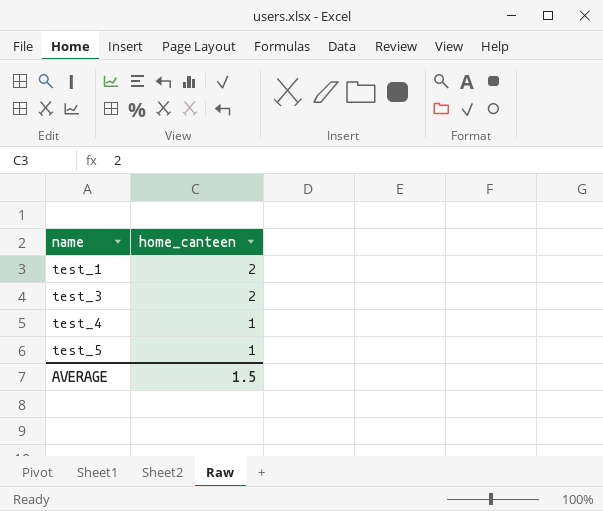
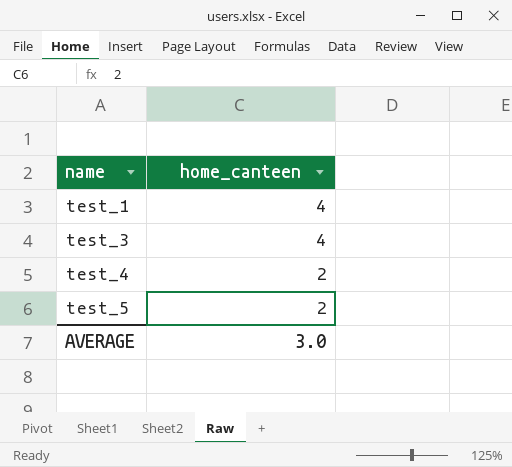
test_1 | home_canteen: 2 -> 4
test_3 | home_canteen: 2 -> 4
test_4 | home_canteen: 1 -> 2
test_5 | home_canteen: 1 -> 2
AVERAGE | home_canteen: 1.5 -> 3.0

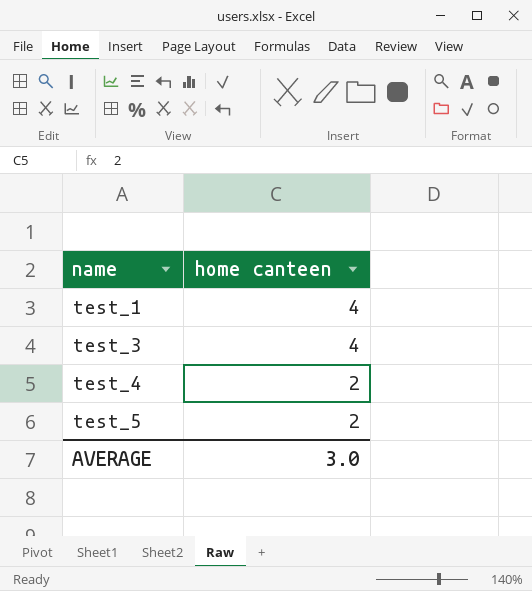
column name: home_canteen -> home canteen

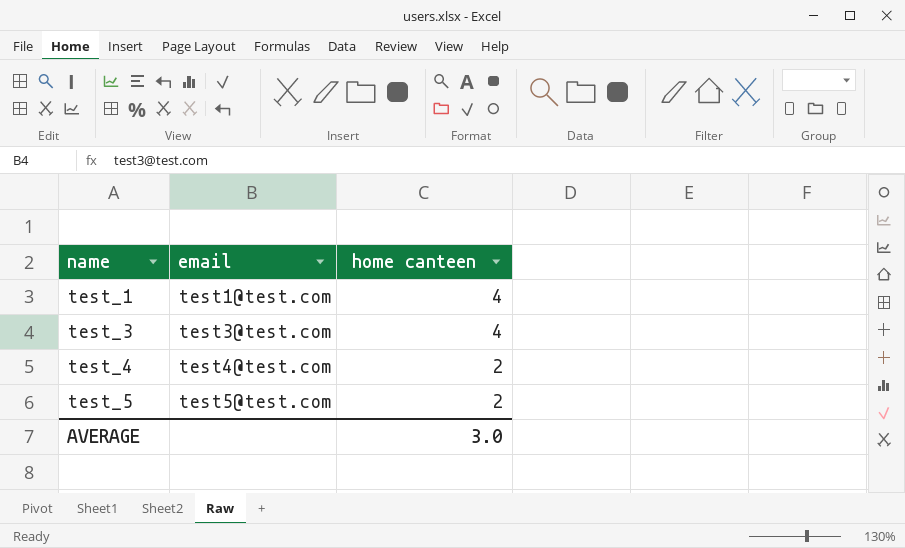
column email | position: none -> 2

